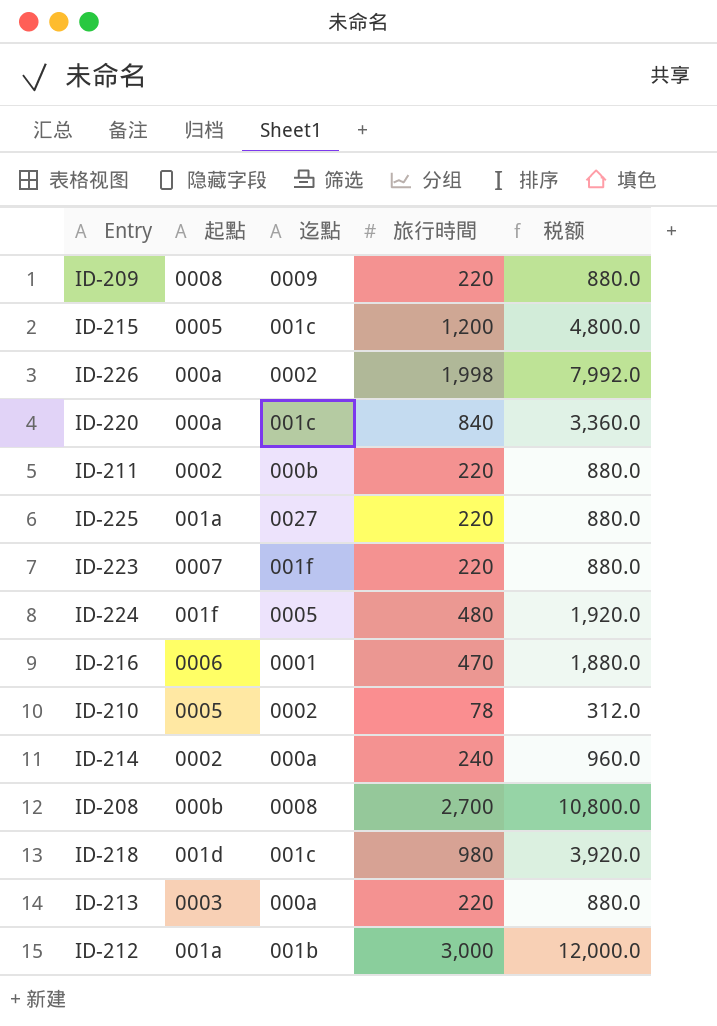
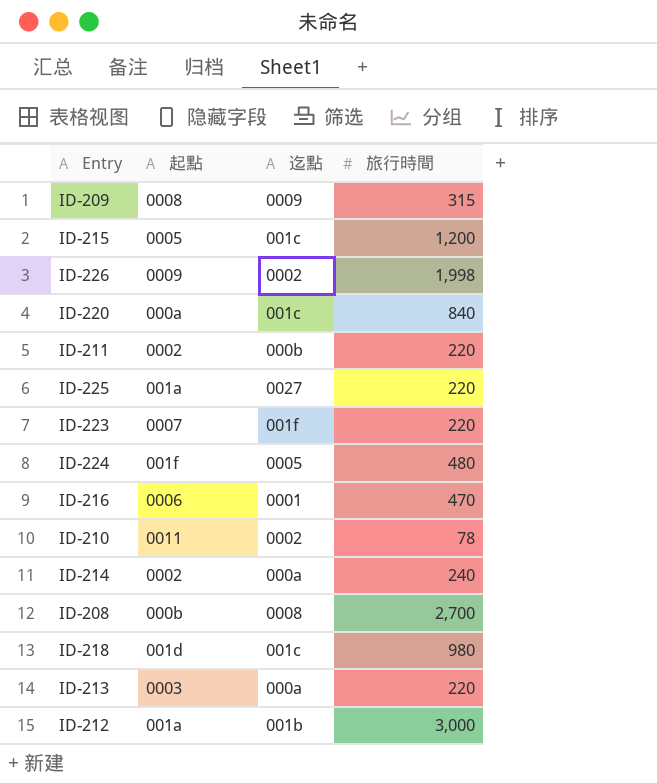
column 税额 | formula: [旅行時間] * 4 -> none
ID-209 | 旅行時間: 220 -> 315
ID-226 | 起點: 000a -> 0009
ID-210 | 起點: 0005 -> 0011

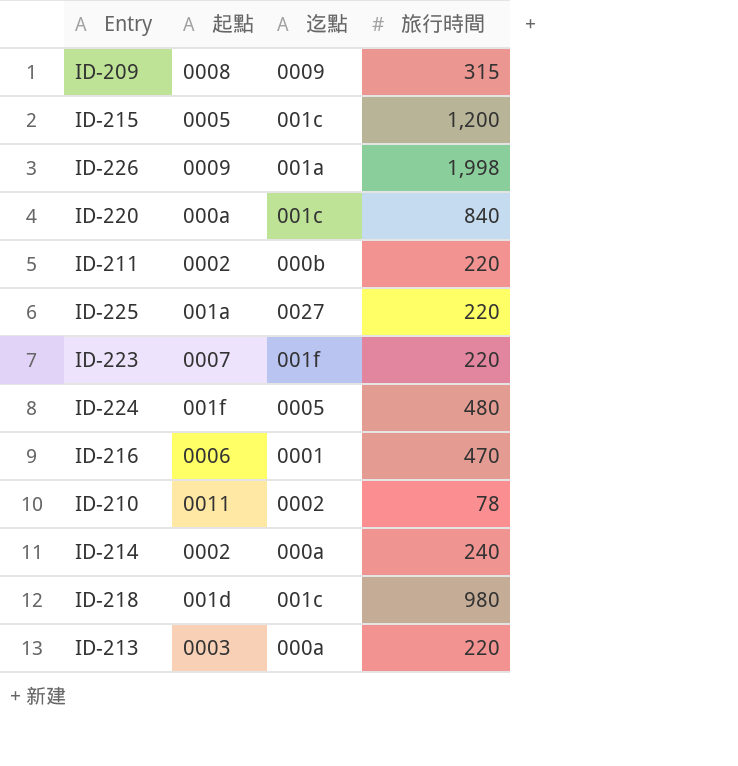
row ID-208: 000b | 0008 | 2,700 -> none
row ID-212: 001a | 001b | 3,000 -> none
ID-226 | 迄點: 0002 -> 001a

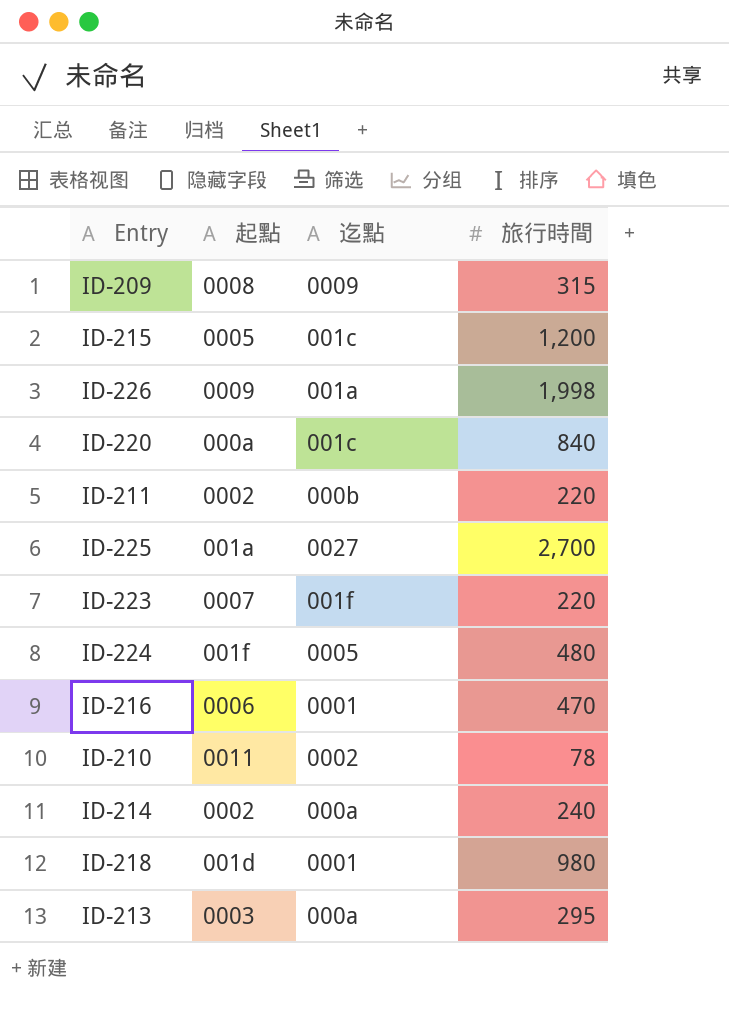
ID-225 | 旅行時間: 220 -> 2,700
ID-218 | 迄點: 001c -> 0001
ID-213 | 旅行時間: 220 -> 295

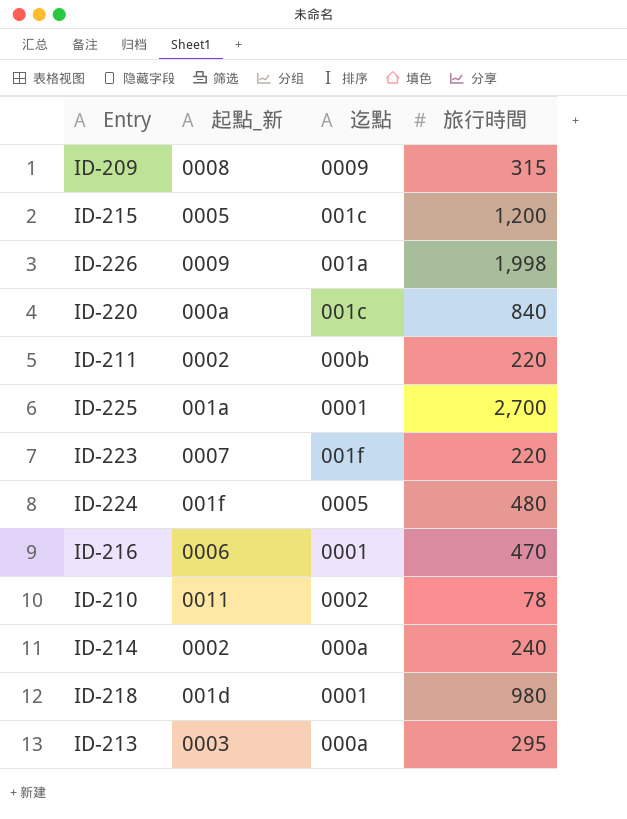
column name: 起點 -> 起點_新
ID-225 | 迄點: 0027 -> 0001

